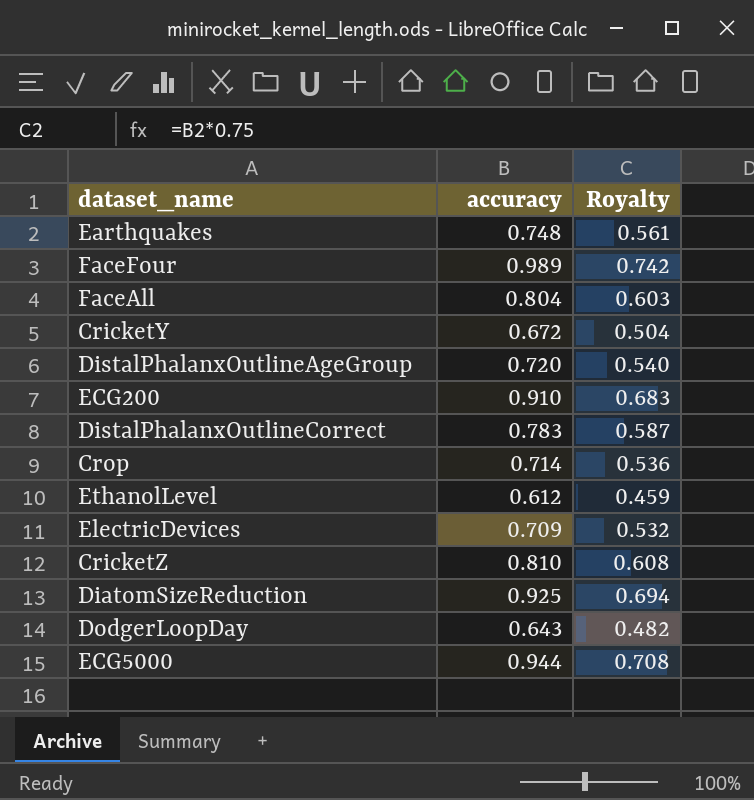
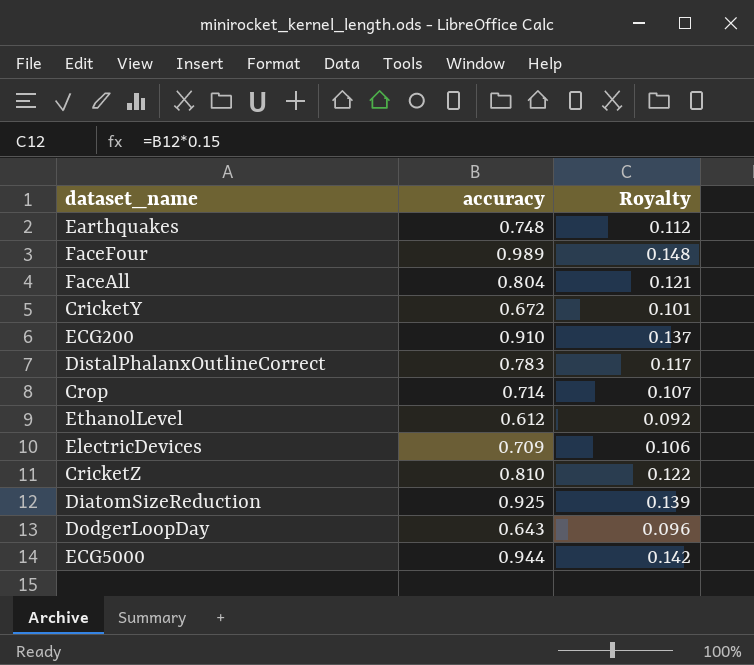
column Royalty | formula: [accuracy] * 0.75 -> [accuracy] * 0.15
row DistalPhalanxOutlineAgeGroup: 0.720 | 0.540 -> none

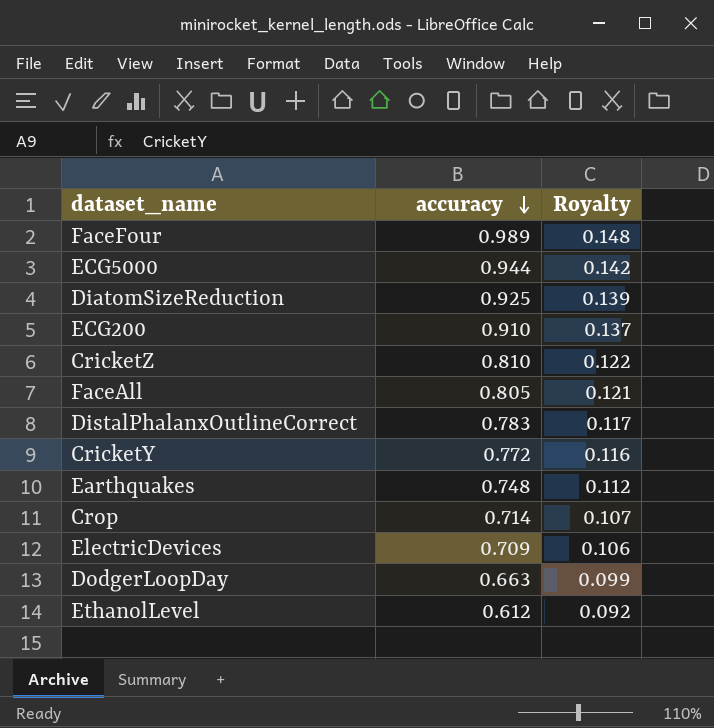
row order: none -> accuracy descending
FaceAll | accuracy: 0.804 -> 0.805
CricketY | accuracy: 0.672 -> 0.772
CricketY | Royalty: 0.101 -> 0.116
DodgerLoopDay | accuracy: 0.643 -> 0.663
DodgerLoopDay | Royalty: 0.096 -> 0.099

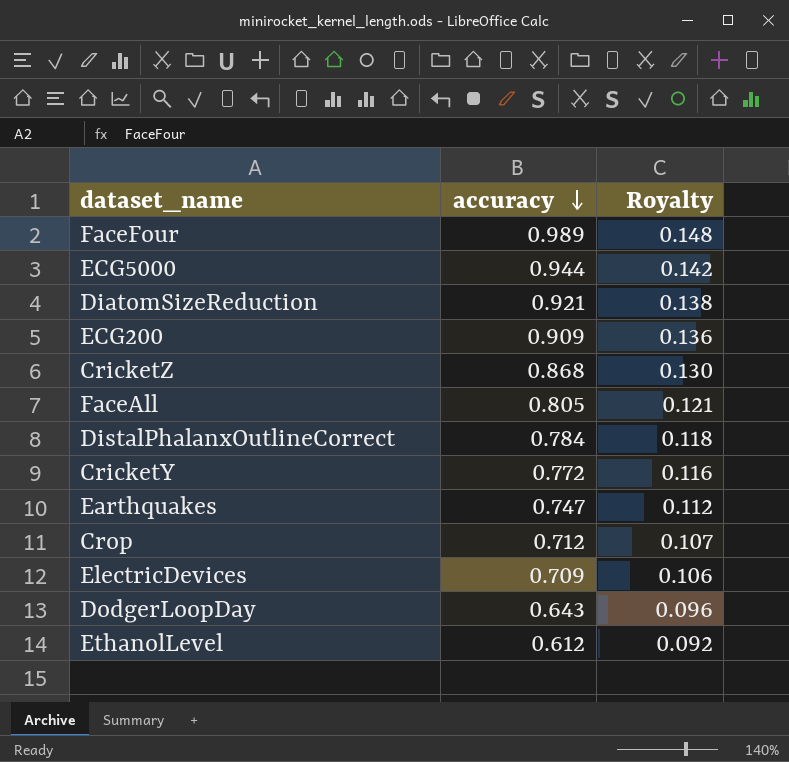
DiatomSizeReduction | accuracy: 0.925 -> 0.921
DiatomSizeReduction | Royalty: 0.139 -> 0.138
ECG200 | accuracy: 0.910 -> 0.909
ECG200 | Royalty: 0.137 -> 0.136
CricketZ | accuracy: 0.810 -> 0.868
CricketZ | Royalty: 0.122 -> 0.130
DistalPhalanxOutlineCorrect | accuracy: 0.783 -> 0.784
DistalPhalanxOutlineCorrect | Royalty: 0.117 -> 0.118
Earthquakes | accuracy: 0.748 -> 0.747
Crop | accuracy: 0.714 -> 0.712
DodgerLoopDay | accuracy: 0.663 -> 0.643
DodgerLoopDay | Royalty: 0.099 -> 0.096

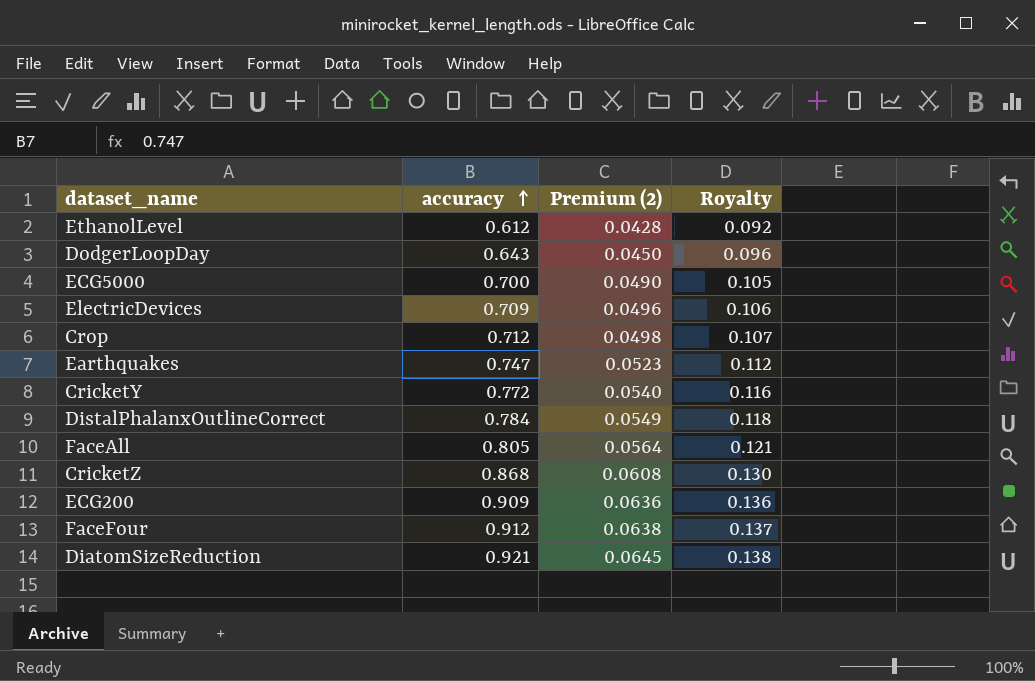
row order: accuracy descending -> accuracy ascending
column Premium (2) | formula: none -> [accuracy] * 0.07
ECG5000 | accuracy: 0.944 -> 0.700
ECG5000 | Royalty: 0.142 -> 0.105
FaceFour | accuracy: 0.989 -> 0.912
FaceFour | Royalty: 0.148 -> 0.137

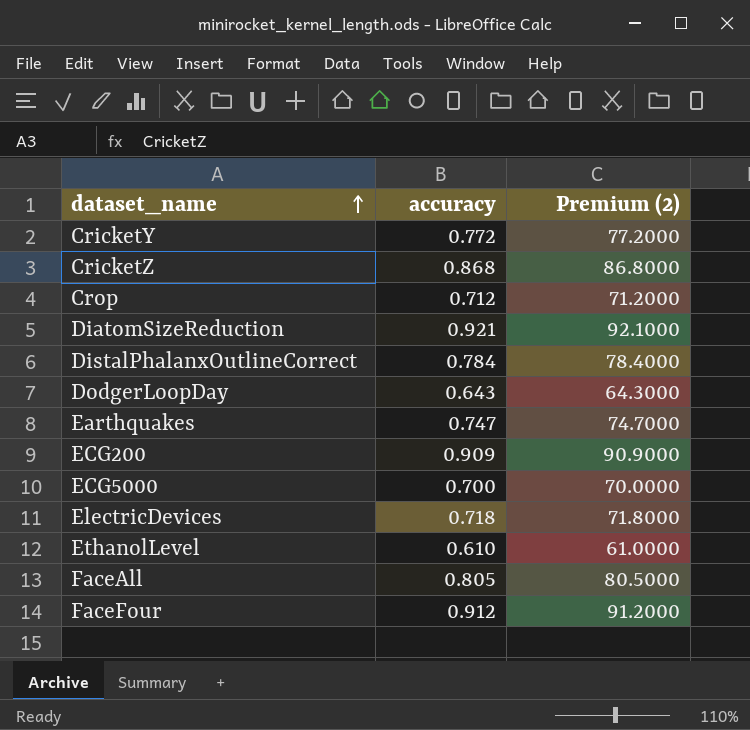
row order: accuracy ascending -> dataset_name ascending
column Royalty | formula: [accuracy] * 0.15 -> none
column Premium (2) | formula: [accuracy] * 0.07 -> [accuracy] * 100
ElectricDevices | accuracy: 0.709 -> 0.718
EthanolLevel | accuracy: 0.612 -> 0.610

